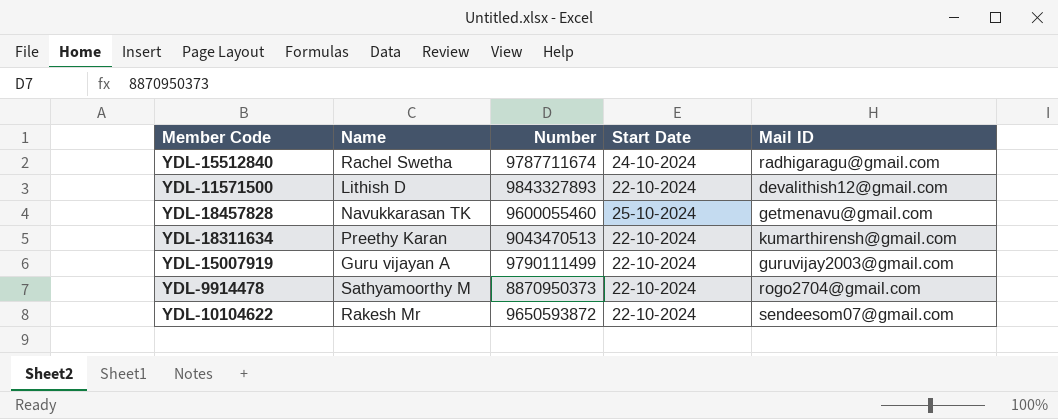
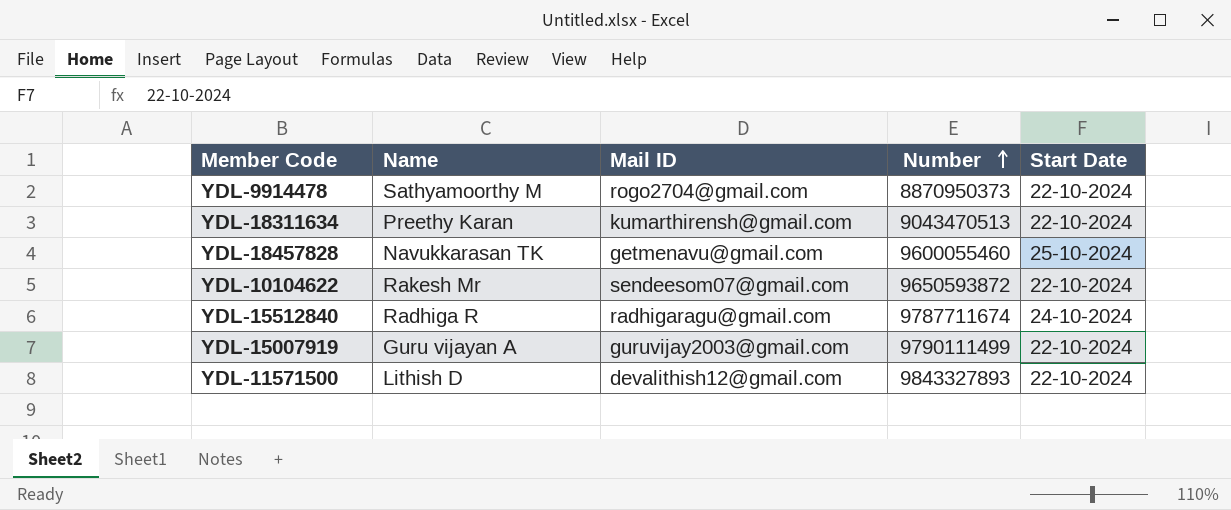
row order: none -> Number ascending
column Mail ID | position: 5 -> 3
YDL-15512840 | Name: Rachel Swetha -> Radhiga R

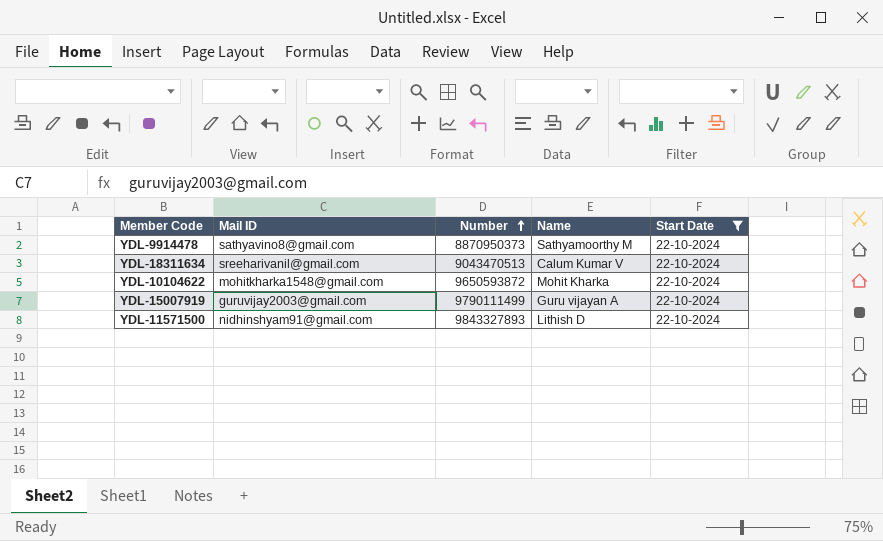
filter: none -> Start Date = 22-10-2024
column Name | position: 2 -> 4
YDL-9914478 | Mail ID: rogo2704@gmail.com -> sathyavino8@gmail.com
YDL-18311634 | Mail ID: kumarthirensh@gmail.com -> sreeharivanil@gmail.com
YDL-18311634 | Name: Preethy Karan -> Calum Kumar V
YDL-10104622 | Mail ID: sendeesom07@gmail.com -> mohitkharka1548@gmail.com
YDL-10104622 | Name: Rakesh Mr -> Mohit Kharka
YDL-11571500 | Mail ID: devalithish12@gmail.com -> nidhinshyam91@gmail.com

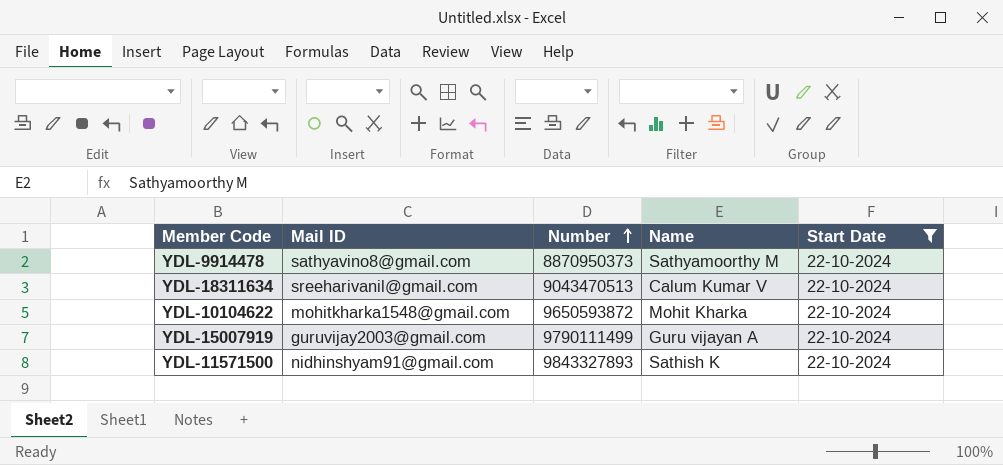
YDL-11571500 | Name: Lithish D -> Sathish K

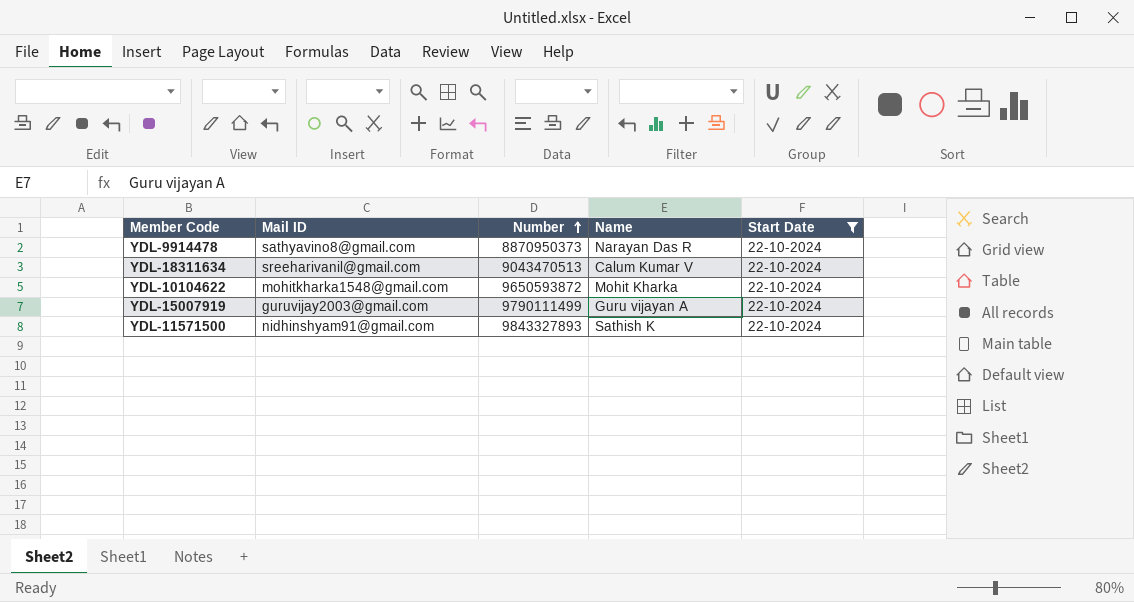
YDL-9914478 | Name: Sathyamoorthy M -> Narayan Das R

